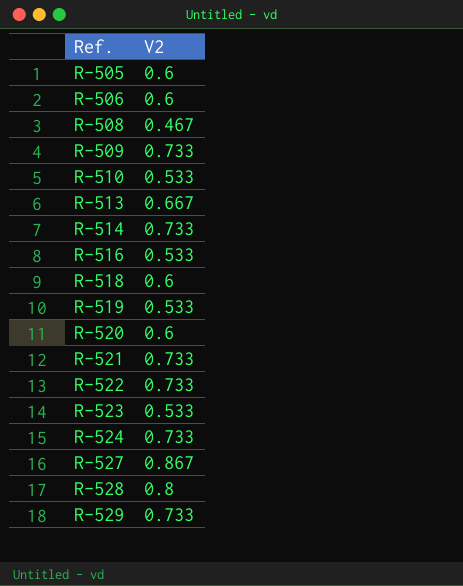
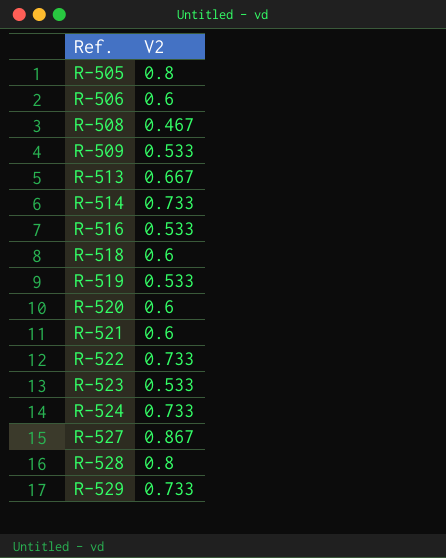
row R-510: 0.533 -> none
R-505 | V2: 0.6 -> 0.8
R-509 | V2: 0.733 -> 0.533
R-521 | V2: 0.733 -> 0.6

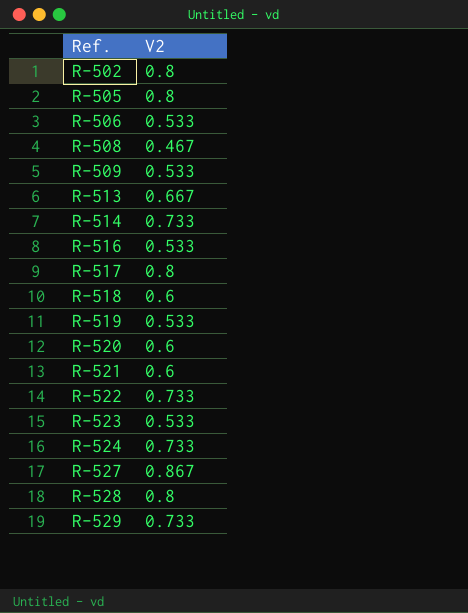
row R-502: none -> 0.8
R-506 | V2: 0.6 -> 0.533
row R-517: none -> 0.8

